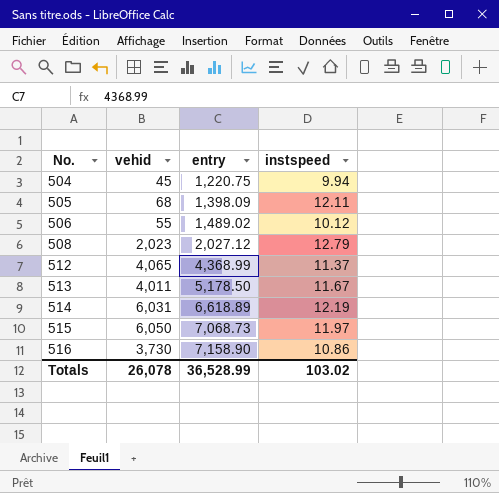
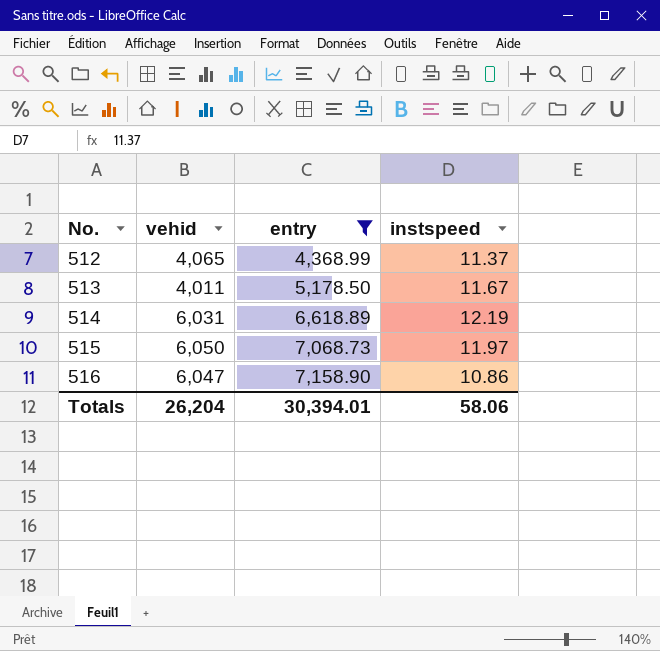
filter: none -> entry >= 4,368.99
516 | vehid: 3,730 -> 6,047
Totals | vehid: 26,078 -> 26,204
Totals | entry: 36,528.99 -> 30,394.01
Totals | instspeed: 103.02 -> 58.06

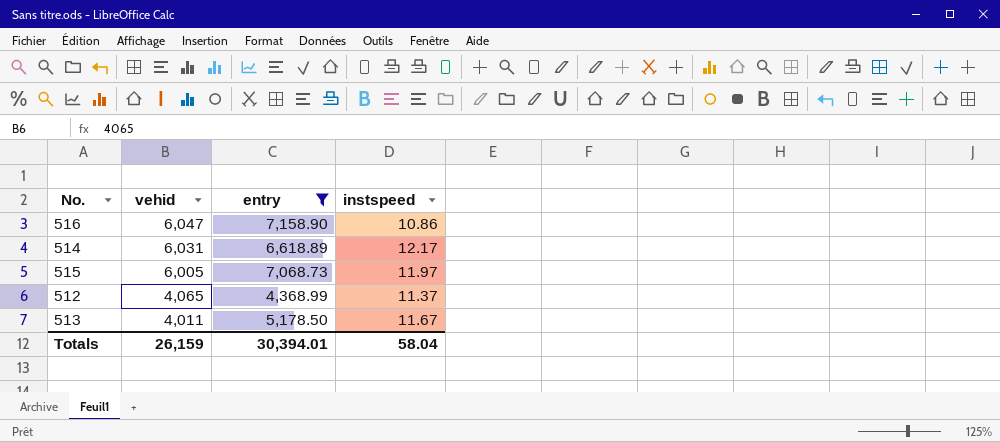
row order: No. ascending -> vehid descending
514 | instspeed: 12.19 -> 12.17
515 | vehid: 6,050 -> 6,005
Totals | vehid: 26,204 -> 26,159
Totals | instspeed: 58.06 -> 58.04

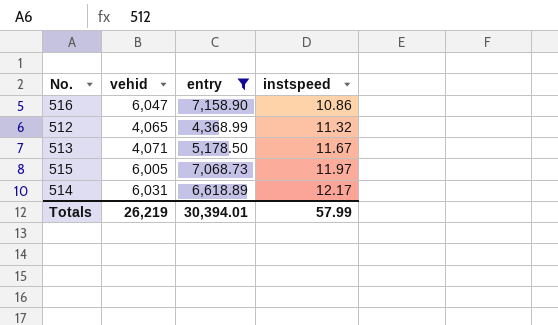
row order: vehid descending -> instspeed ascending
512 | instspeed: 11.37 -> 11.32
513 | vehid: 4,011 -> 4,071
Totals | vehid: 26,159 -> 26,219
Totals | instspeed: 58.04 -> 57.99

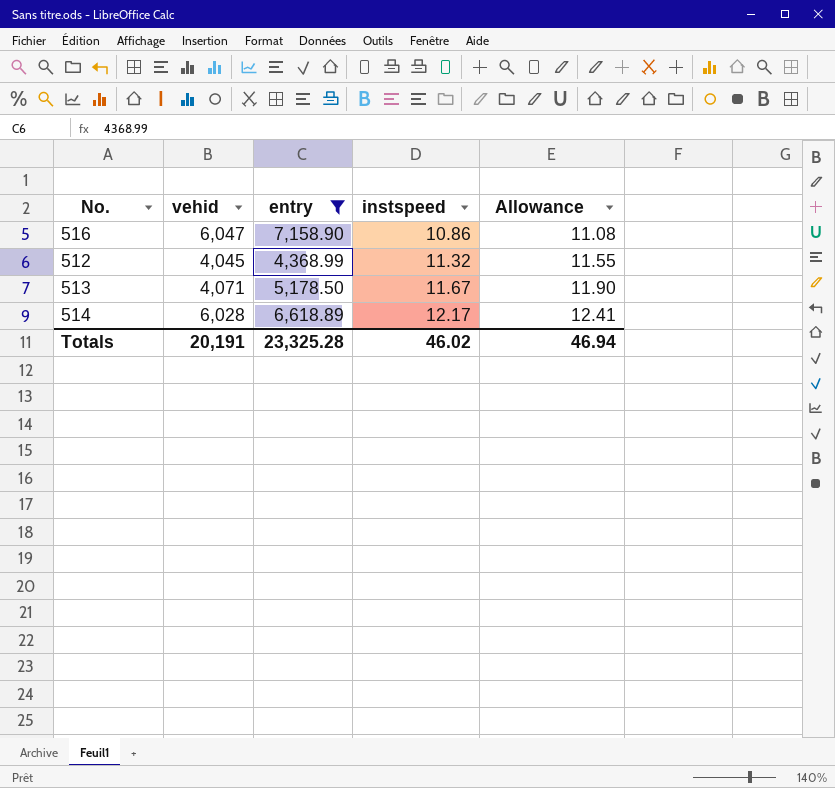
column Allowance | formula: none -> [instspeed] * 1.02
row 515: 6,005 | 7,068.73 | 11.97 -> none
512 | vehid: 4,065 -> 4,045
514 | vehid: 6,031 -> 6,028
Totals | vehid: 26,219 -> 20,191
Totals | entry: 30,394.01 -> 23,325.28
Totals | instspeed: 57.99 -> 46.02

